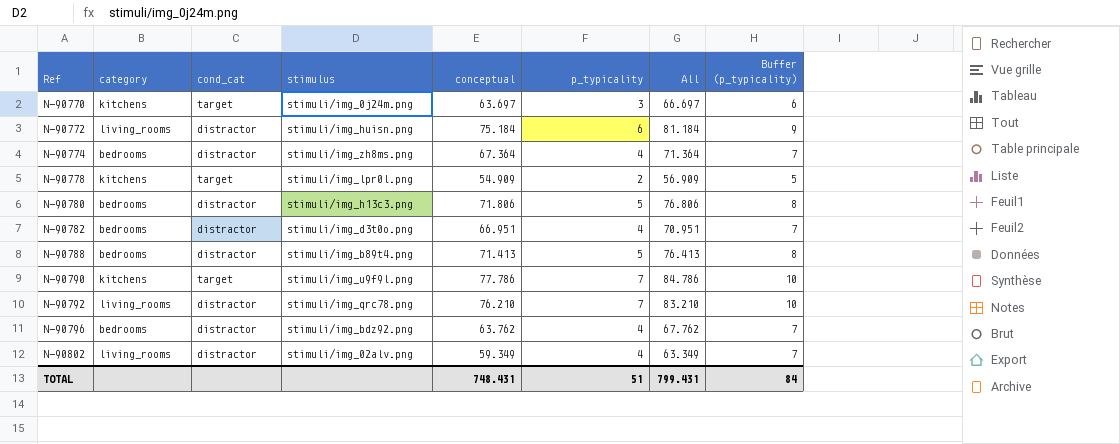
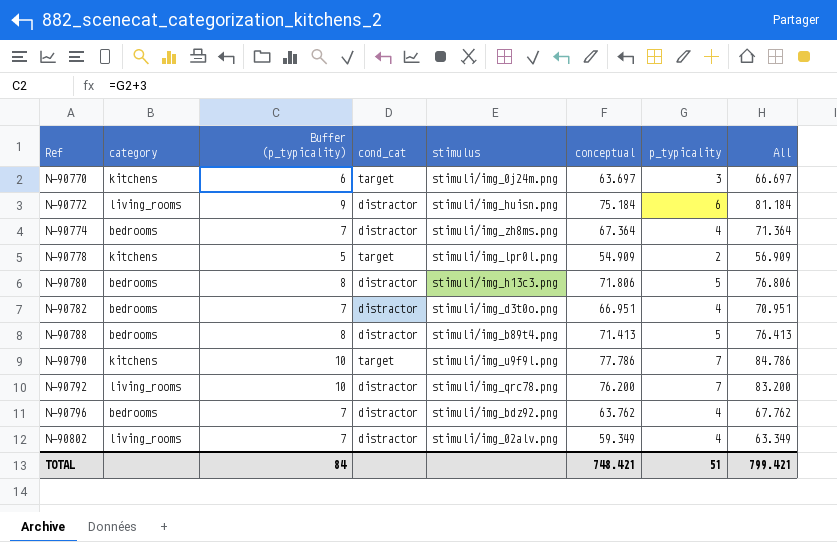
column Buffer (p_typicality) | position: 8 -> 3
N-90792 | conceptual: 76.210 -> 76.200
N-90792 | All: 83.210 -> 83.200
TOTAL | conceptual: 748.431 -> 748.421
TOTAL | All: 799.431 -> 799.421

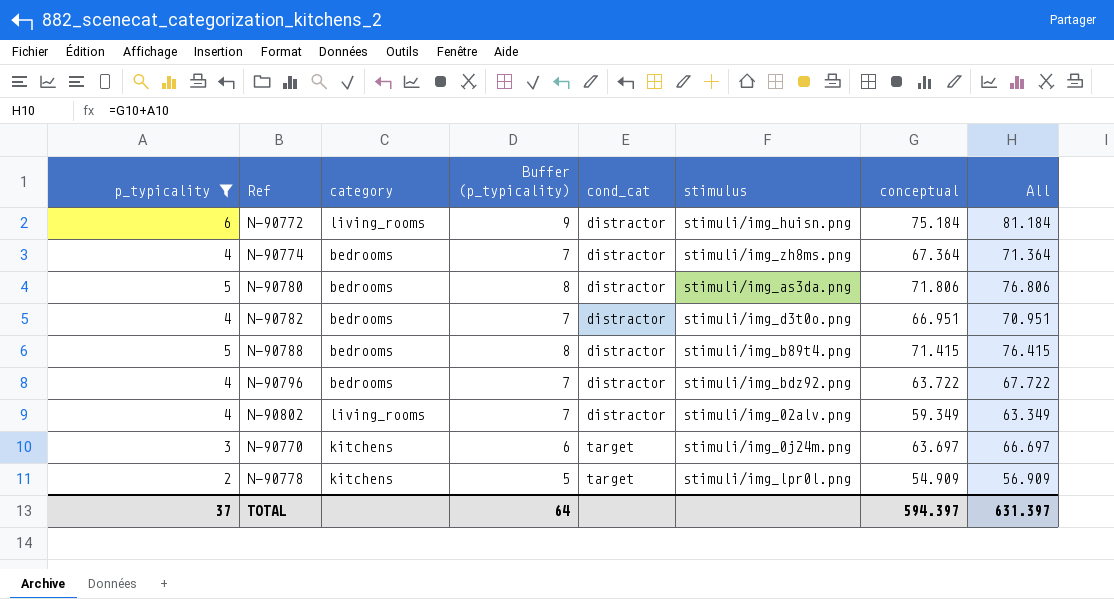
filter: none -> p_typicality != 7
row order: Ref ascending -> cond_cat ascending
column p_typicality | position: 7 -> 1
N-90780 | stimulus: stimuli/img_h13c3.png -> stimuli/img_as3da.png
N-90788 | conceptual: 71.413 -> 71.415
N-90788 | All: 76.413 -> 76.415
N-90796 | conceptual: 63.762 -> 63.722
N-90796 | All: 67.762 -> 67.722
TOTAL | p_typicality: 51 -> 37
TOTAL | Buffer (p_typicality): 84 -> 64
TOTAL | conceptual: 748.421 -> 594.397
TOTAL | All: 799.421 -> 631.397

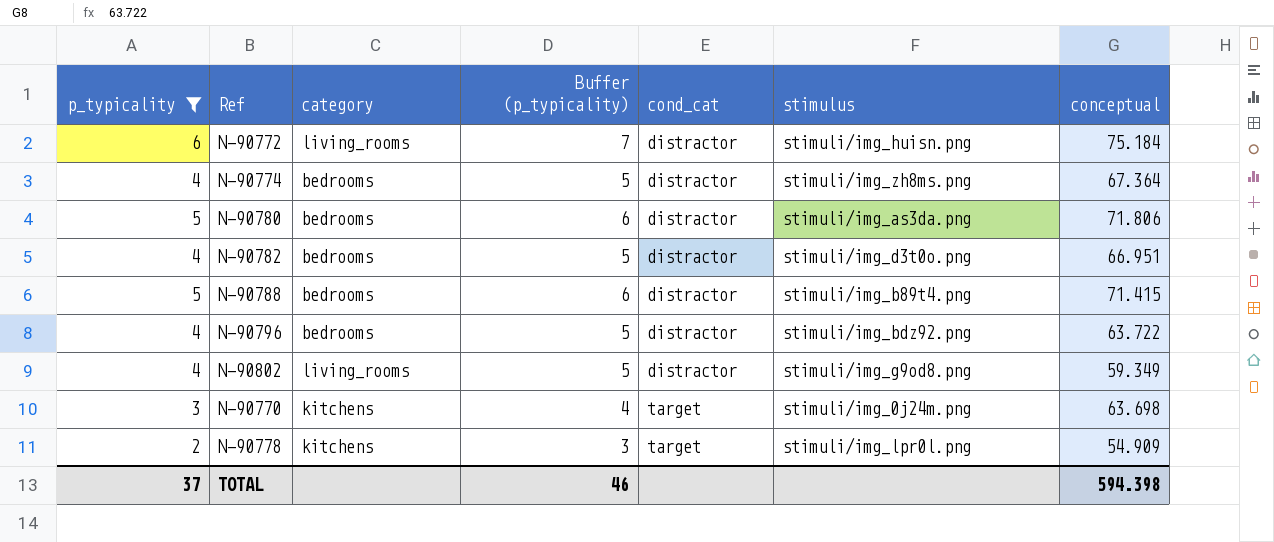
column All | formula: [p_typicality] + [conceptual] -> none
column Buffer (p_typicality) | formula: [p_typicality] + 3 -> [p_typicality] + 1
N-90802 | stimulus: stimuli/img_02alv.png -> stimuli/img_g9od8.png
N-90770 | conceptual: 63.697 -> 63.698
TOTAL | Buffer (p_typicality): 64 -> 46
TOTAL | conceptual: 594.397 -> 594.398

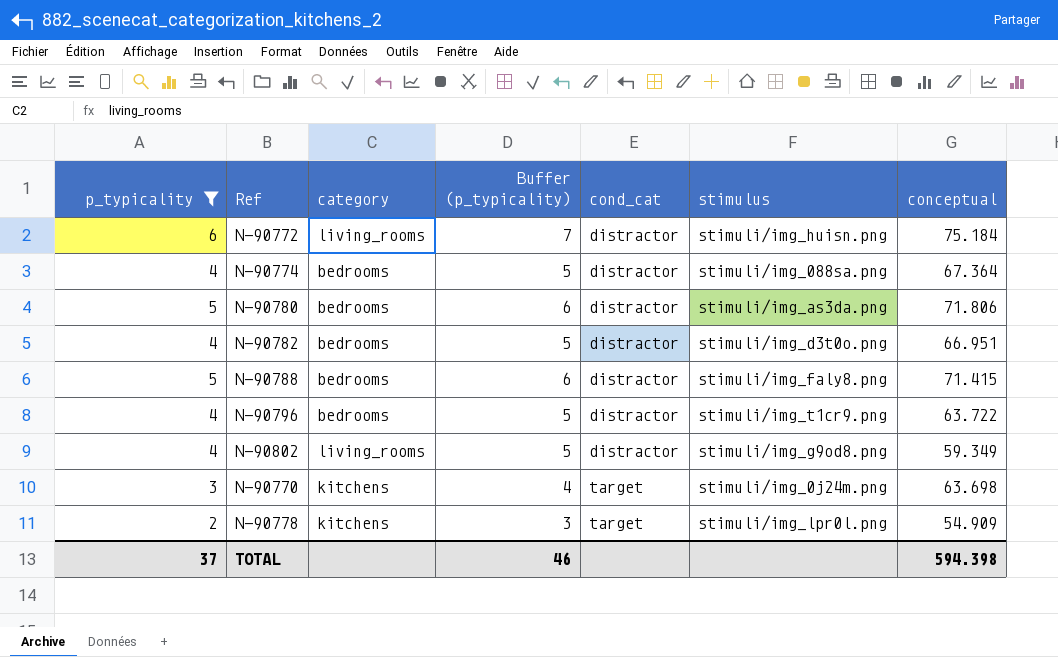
N-90774 | stimulus: stimuli/img_zh8ms.png -> stimuli/img_088sa.png
N-90788 | stimulus: stimuli/img_b89t4.png -> stimuli/img_faly8.png
N-90796 | stimulus: stimuli/img_bdz92.png -> stimuli/img_t1cr9.png

